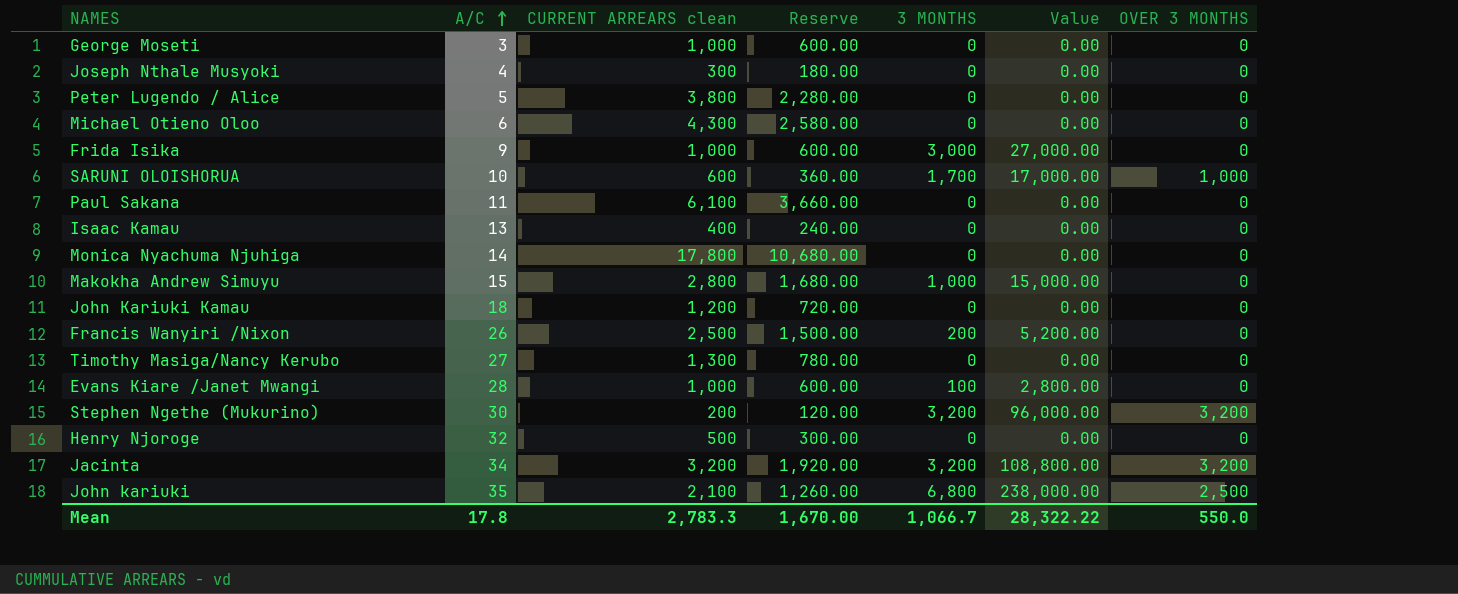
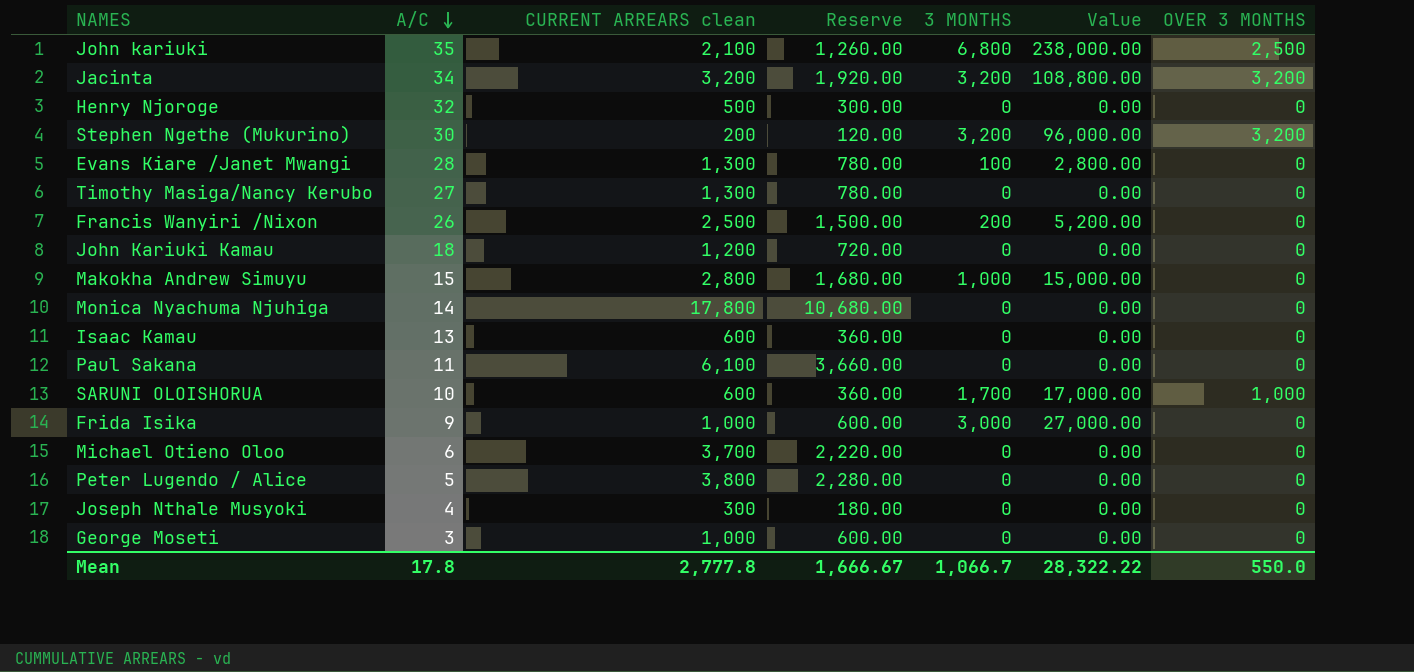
row order: A/C ascending -> A/C descending
Evans Kiare /Janet Mwangi | CURRENT ARREARS clean: 1,000 -> 1,300
Evans Kiare /Janet Mwangi | Reserve: 600.00 -> 780.00
Isaac Kamau | CURRENT ARREARS clean: 400 -> 600
Isaac Kamau | Reserve: 240.00 -> 360.00
Michael Otieno Oloo | CURRENT ARREARS clean: 4,300 -> 3,700
Michael Otieno Oloo | Reserve: 2,580.00 -> 2,220.00
Mean | CURRENT ARREARS clean: 2,783.3 -> 2,777.8
Mean | Reserve: 1,670.00 -> 1,666.67

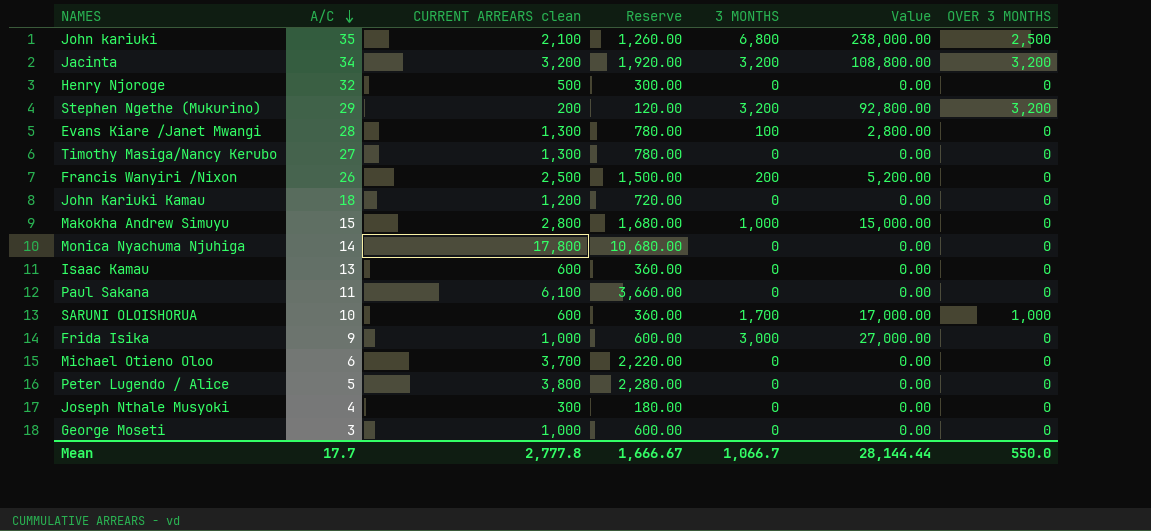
Stephen Ngethe (Mukurino) | A/C: 30 -> 29
Stephen Ngethe (Mukurino) | Value: 96,000.00 -> 92,800.00
Mean | A/C: 17.8 -> 17.7
Mean | Value: 28,322.22 -> 28,144.44

